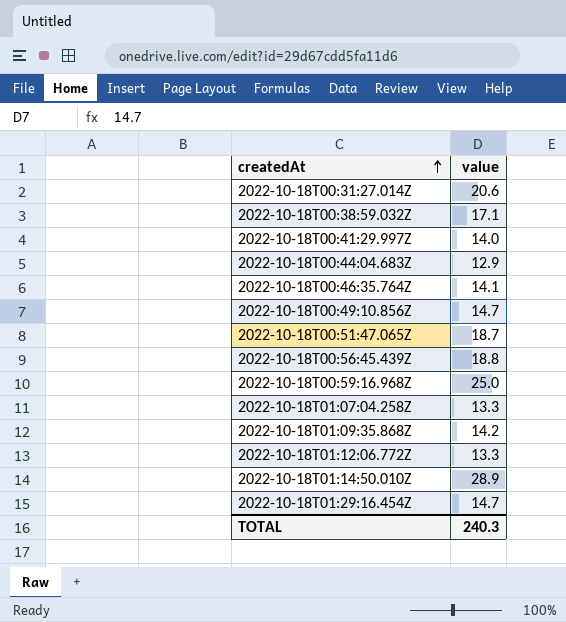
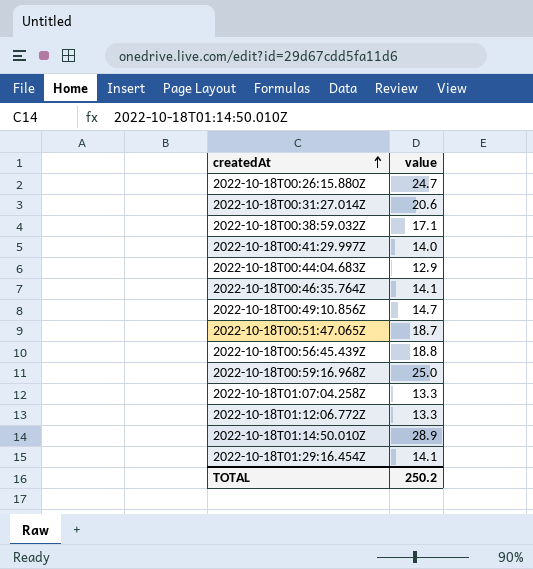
row 2022-10-18T01:09:35.868Z: 14.2 -> none
row 2022-10-18T00:26:15.880Z: none -> 24.7
2022-10-18T01:29:16.454Z | value: 14.7 -> 14.1
TOTAL | value: 240.3 -> 250.2

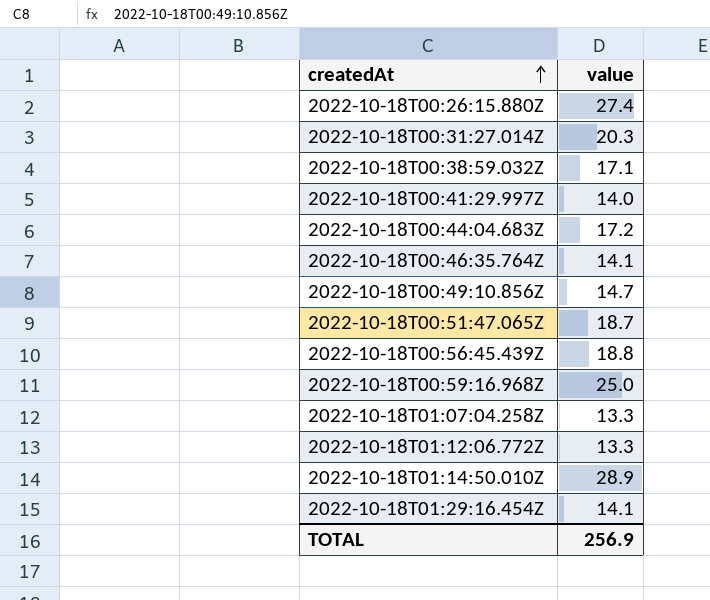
2022-10-18T00:26:15.880Z | value: 24.7 -> 27.4
2022-10-18T00:31:27.014Z | value: 20.6 -> 20.3
2022-10-18T00:44:04.683Z | value: 12.9 -> 17.2
TOTAL | value: 250.2 -> 256.9

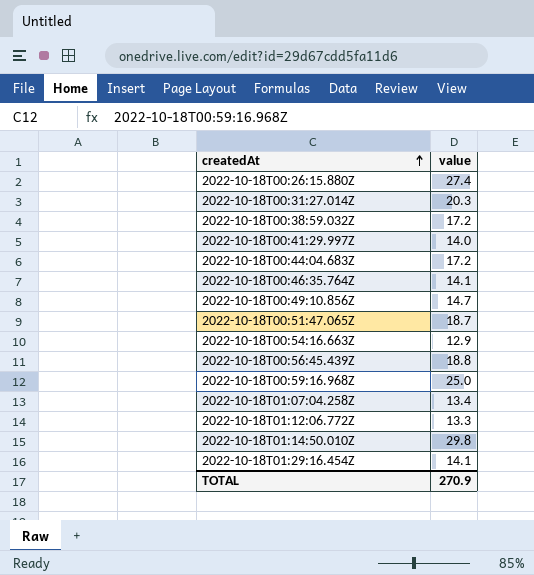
2022-10-18T00:38:59.032Z | value: 17.1 -> 17.2
row 2022-10-18T00:54:16.663Z: none -> 12.9
2022-10-18T01:07:04.258Z | value: 13.3 -> 13.4
2022-10-18T01:14:50.010Z | value: 28.9 -> 29.8
TOTAL | value: 256.9 -> 270.9

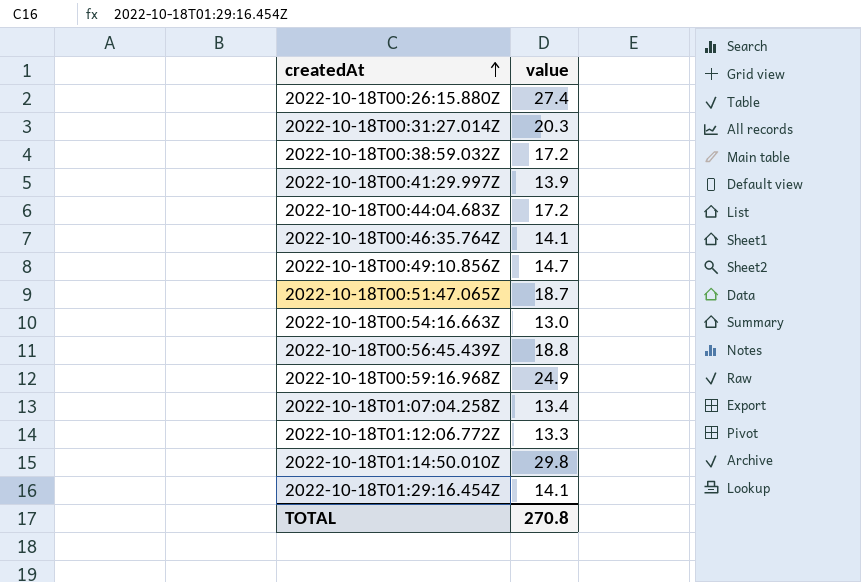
2022-10-18T00:41:29.997Z | value: 14.0 -> 13.9
2022-10-18T00:54:16.663Z | value: 12.9 -> 13.0
2022-10-18T00:59:16.968Z | value: 25.0 -> 24.9
TOTAL | value: 270.9 -> 270.8

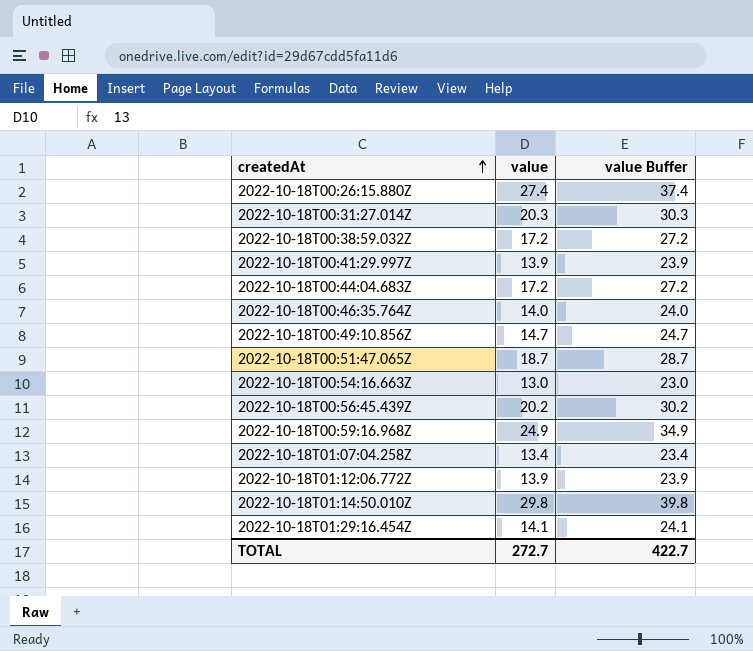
column value Buffer | formula: none -> [value] + 10
2022-10-18T00:46:35.764Z | value: 14.1 -> 14.0
2022-10-18T00:56:45.439Z | value: 18.8 -> 20.2
2022-10-18T01:12:06.772Z | value: 13.3 -> 13.9
TOTAL | value: 270.8 -> 272.7

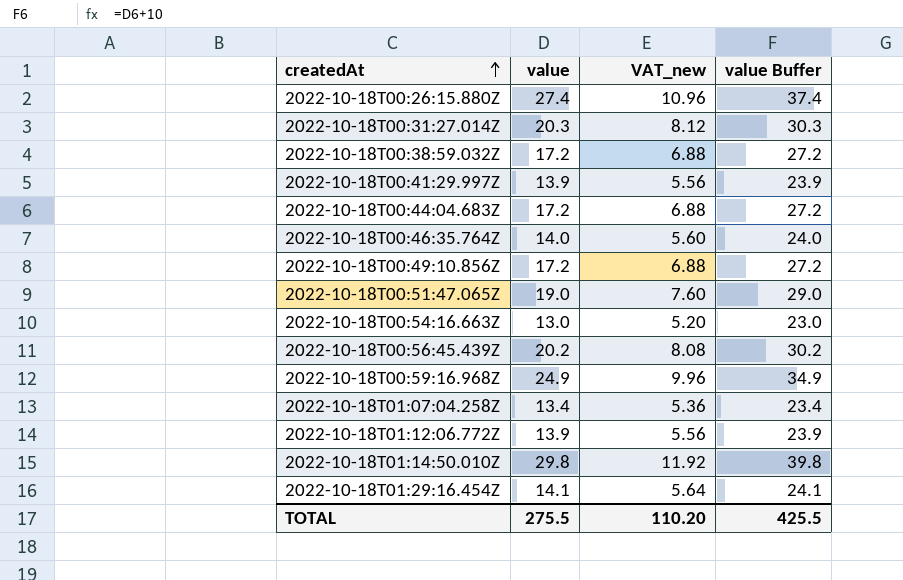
column VAT_new | formula: none -> [value] * 0.4
2022-10-18T00:49:10.856Z | value: 14.7 -> 17.2
2022-10-18T00:49:10.856Z | value Buffer: 24.7 -> 27.2
2022-10-18T00:51:47.065Z | value: 18.7 -> 19.0
2022-10-18T00:51:47.065Z | value Buffer: 28.7 -> 29.0
TOTAL | value: 272.7 -> 275.5
TOTAL | value Buffer: 422.7 -> 425.5

